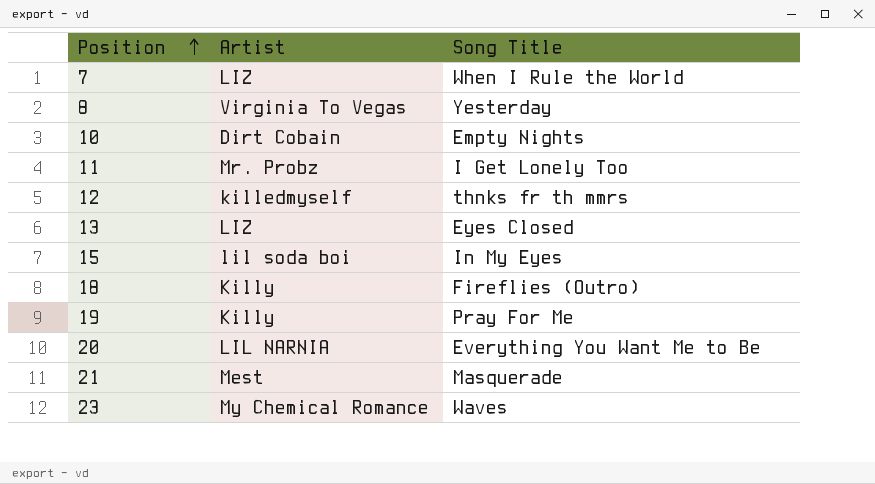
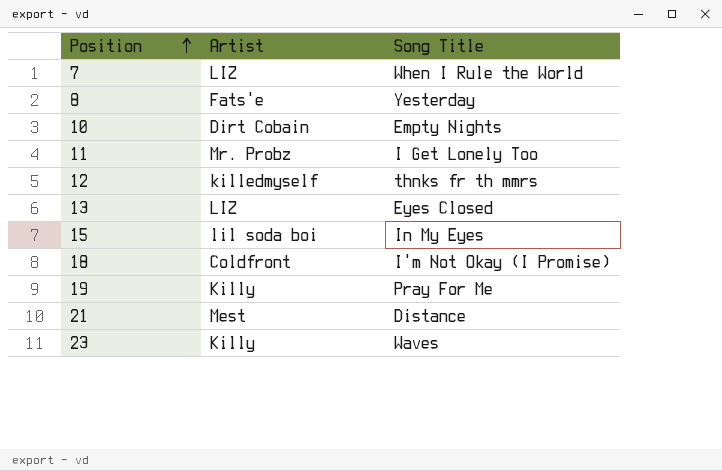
row 20: LIL NARNIA | Everything You Want Me to Be -> none
8 | Artist: Virginia To Vegas -> Fats'e
18 | Artist: Killy -> Coldfront
18 | Song Title: Fireflies (Outro) -> I'm Not Okay (I Promise)
21 | Song Title: Masquerade -> Distance
23 | Artist: My Chemical Romance -> Killy

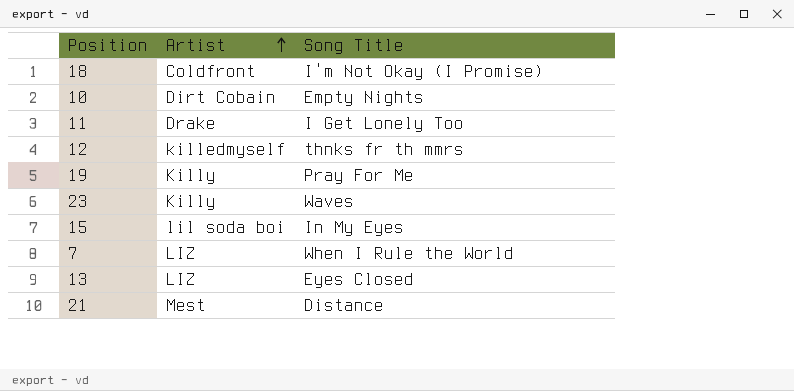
row order: Position ascending -> Artist ascending
row 8: Fats'e | Yesterday -> none
11 | Artist: Mr. Probz -> Drake

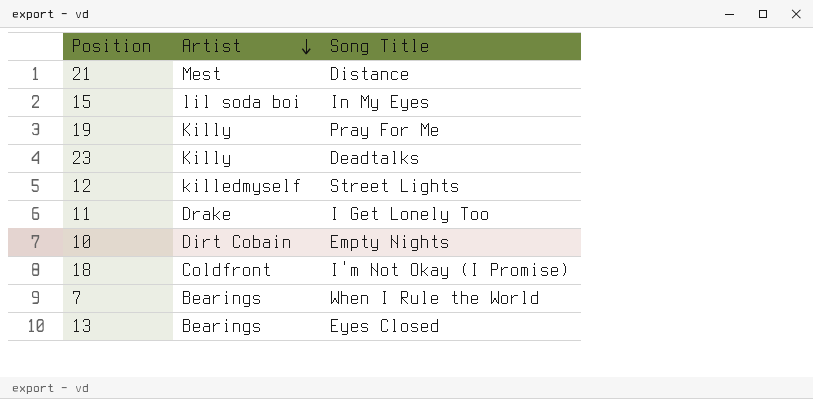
row order: Artist ascending -> Artist descending
23 | Song Title: Waves -> Deadtalks
12 | Song Title: thnks fr th mmrs -> Street Lights
7 | Artist: LIZ -> Bearings
13 | Artist: LIZ -> Bearings

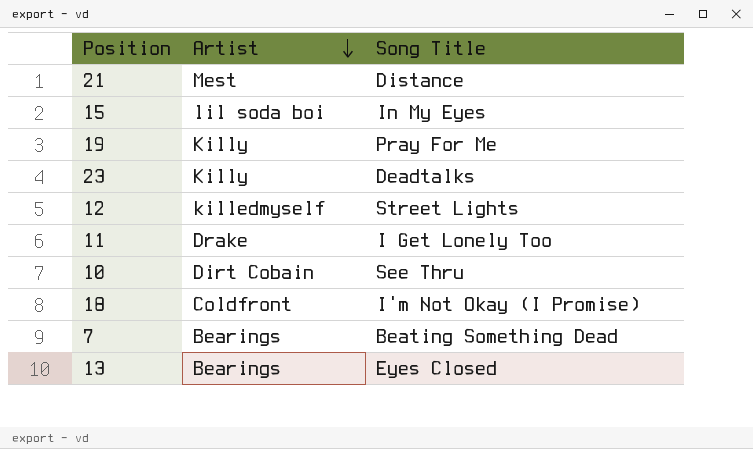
10 | Song Title: Empty Nights -> See Thru
7 | Song Title: When I Rule the World -> Beating Something Dead

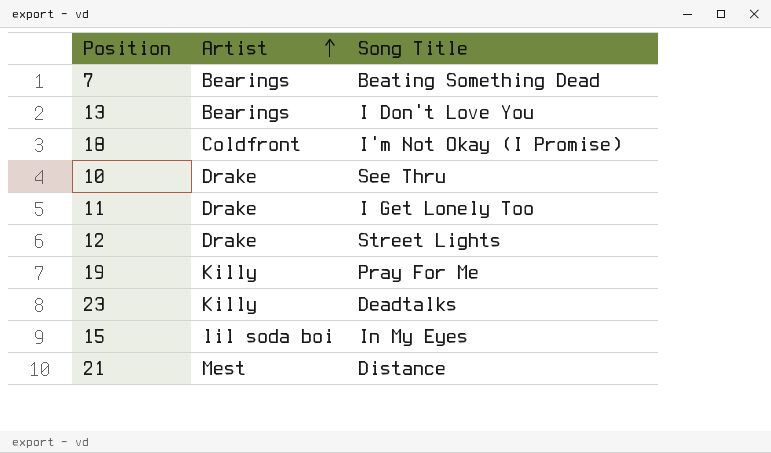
row order: Artist descending -> Artist ascending
13 | Song Title: Eyes Closed -> I Don't Love You
10 | Artist: Dirt Cobain -> Drake
12 | Artist: killedmyself -> Drake

